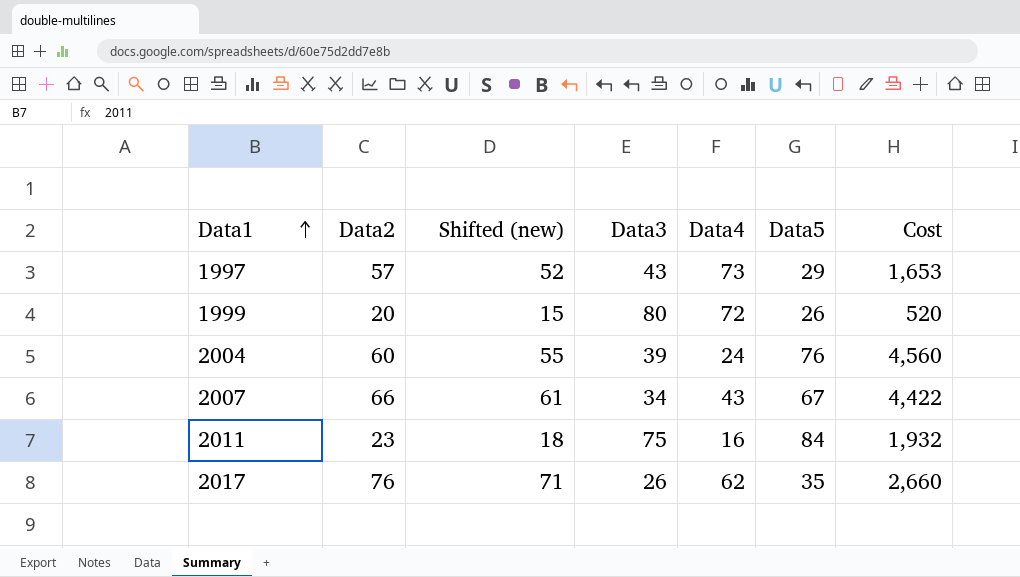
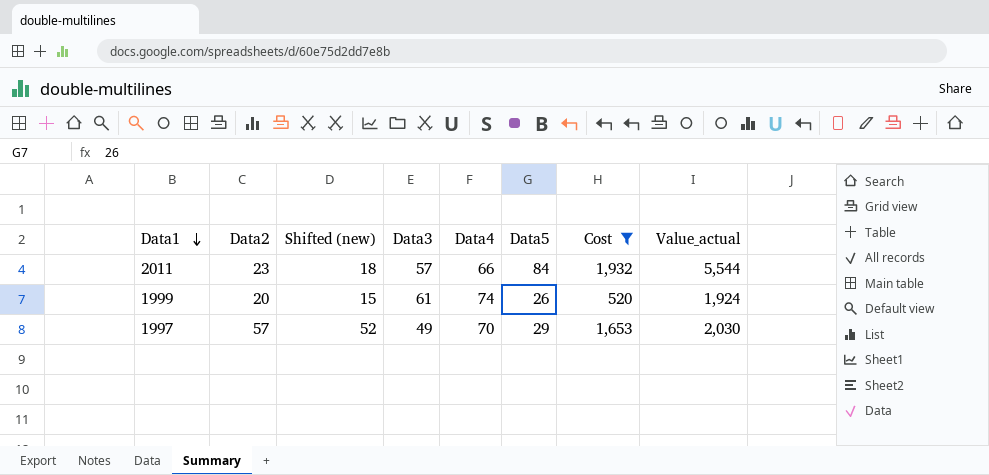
filter: none -> Cost <= 1,932
row order: Data1 ascending -> Data1 descending
column Value_actual | formula: none -> [Data4] * [Data5]
2011 | Data3: 75 -> 57
2011 | Data4: 16 -> 66
1999 | Data3: 80 -> 61
1999 | Data4: 72 -> 74
1997 | Data3: 43 -> 49
1997 | Data4: 73 -> 70

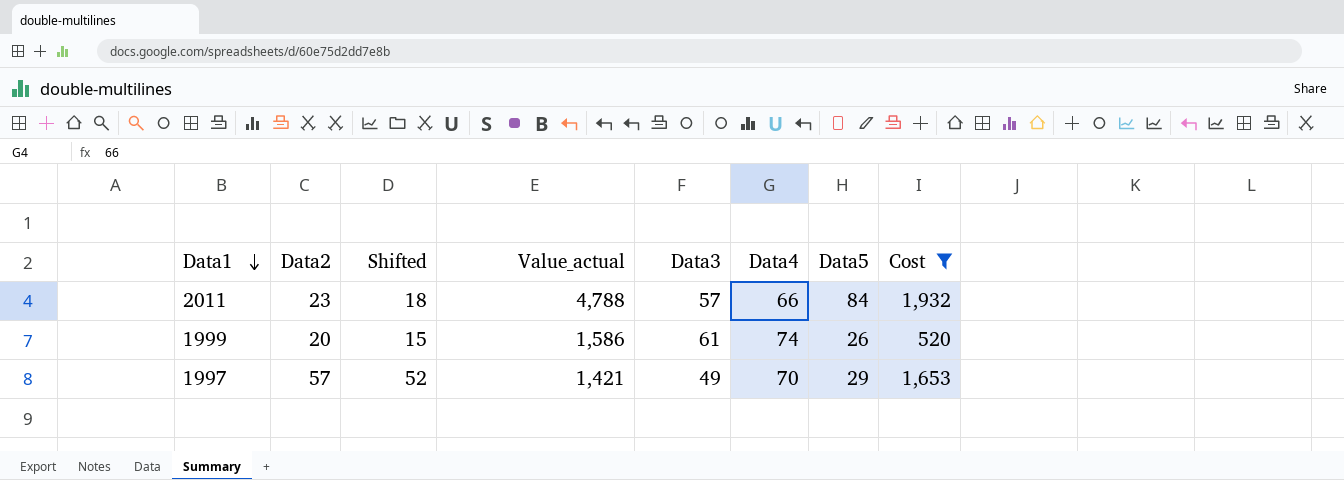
column name: Shifted (new) -> Shifted
column Value_actual | formula: [Data4] * [Data5] -> [Data3] * [Data5]
column Value_actual | position: 8 -> 4

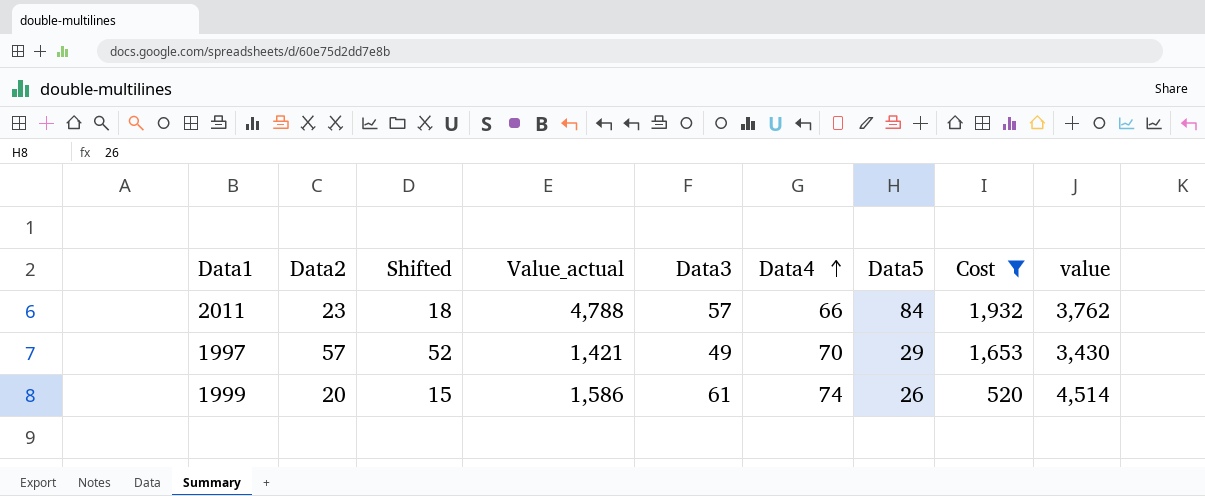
row order: Data1 descending -> Data4 ascending
column value | formula: none -> [Data3] * [Data4]

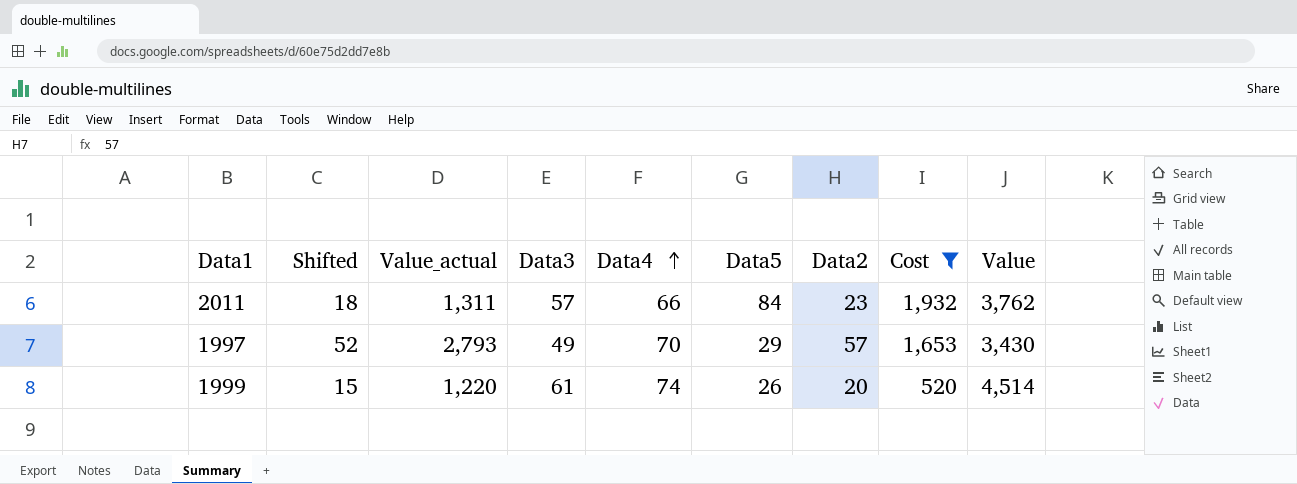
column Value_actual | formula: [Data3] * [Data5] -> [Data3] * [Data2]
column Data2 | position: 2 -> 7
column name: value -> Value

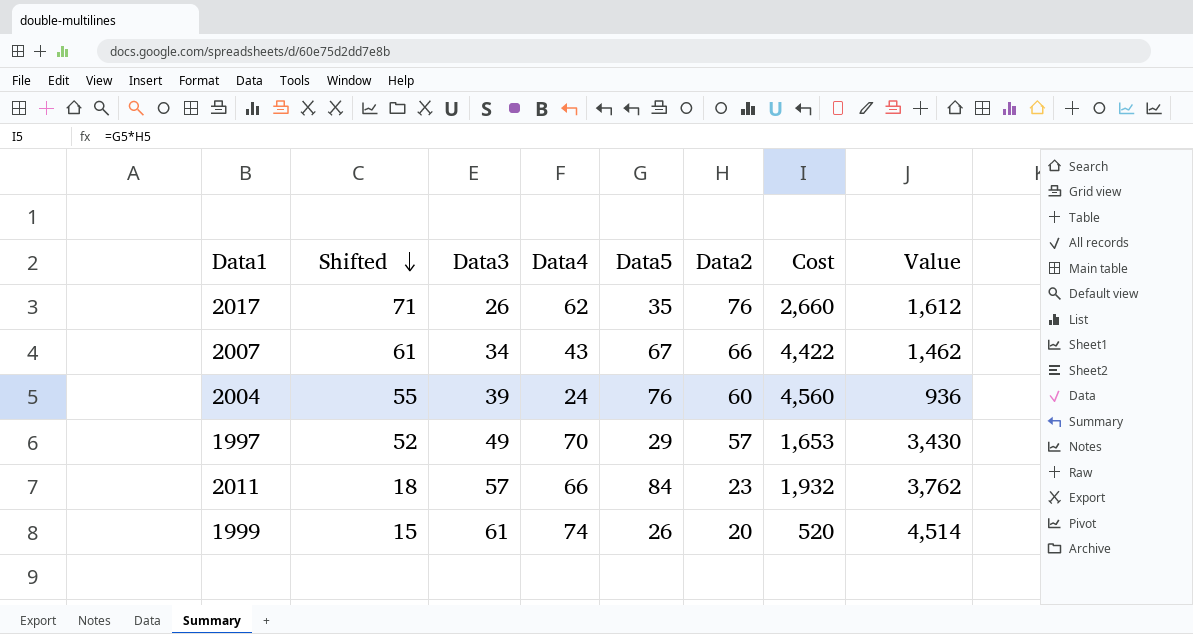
filter: Cost <= 1,932 -> none
row order: Data4 ascending -> Shifted descending
column Value_actual | formula: [Data3] * [Data2] -> none

